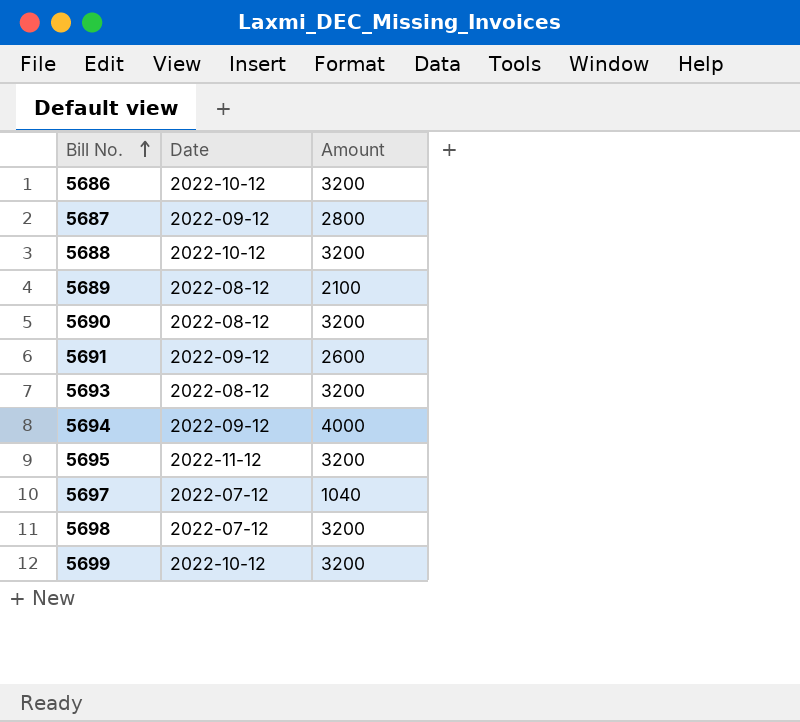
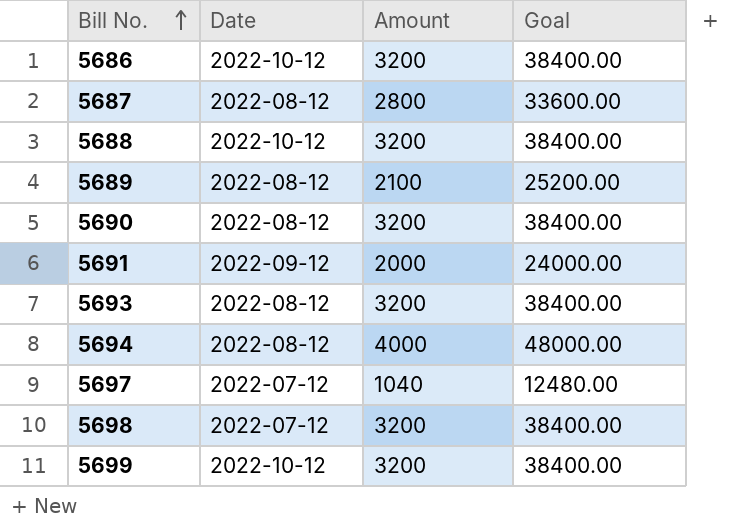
column Goal | formula: none -> [Amount] * 12
row 5695: 2022-11-12 | 3200 -> none
5687 | Date: 2022-09-12 -> 2022-08-12
5691 | Amount: 2600 -> 2000
5694 | Date: 2022-09-12 -> 2022-08-12

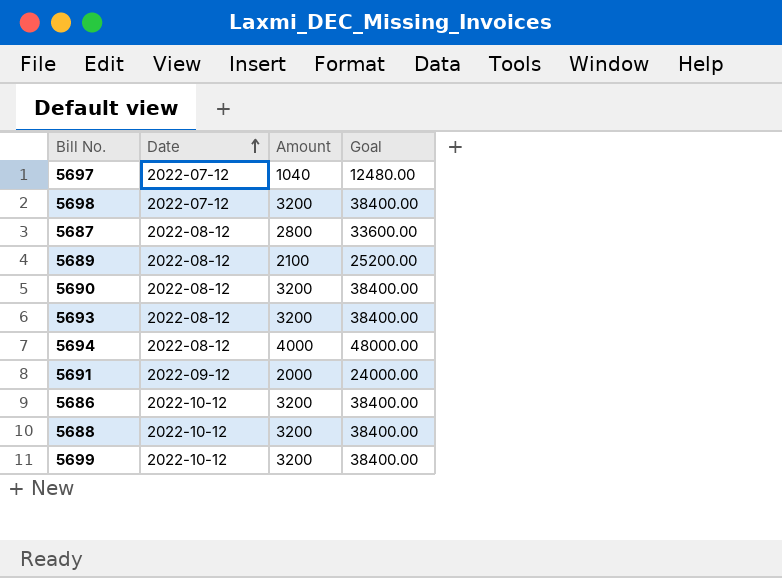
row order: Bill No. ascending -> Date ascending

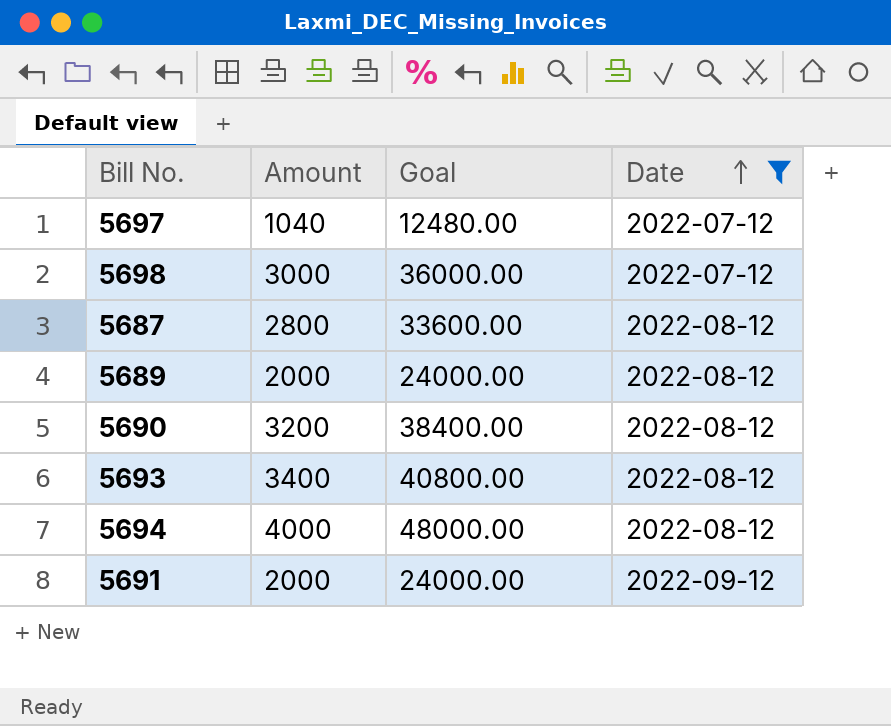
filter: none -> Date != 2022-10-12
column Date | position: 2 -> 4
5698 | Amount: 3200 -> 3000
5698 | Goal: 38400.00 -> 36000.00
5689 | Amount: 2100 -> 2000
5689 | Goal: 25200.00 -> 24000.00
5693 | Amount: 3200 -> 3400
5693 | Goal: 38400.00 -> 40800.00

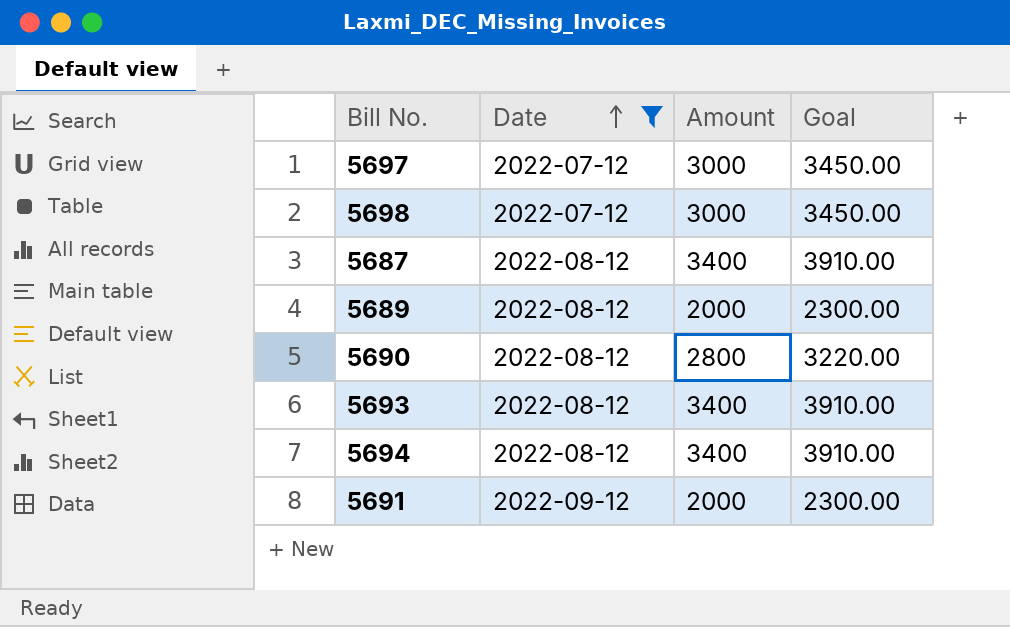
column Date | position: 4 -> 2
column Goal | formula: [Amount] * 12 -> [Amount] * 1.15
5697 | Amount: 1040 -> 3000
5687 | Amount: 2800 -> 3400
5690 | Amount: 3200 -> 2800
5694 | Amount: 4000 -> 3400

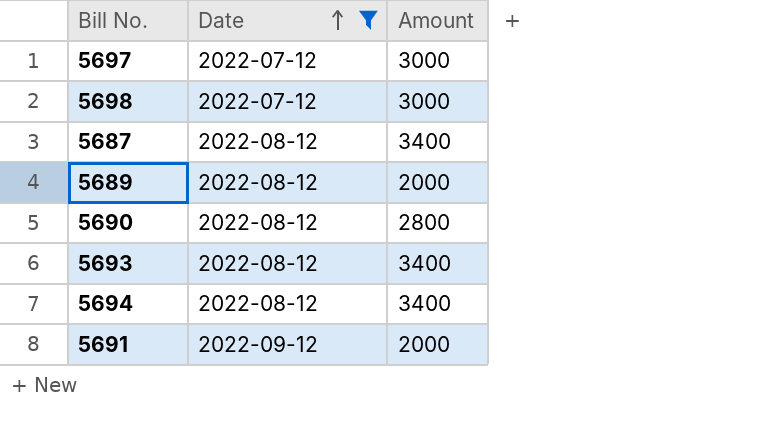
column Goal | formula: [Amount] * 1.15 -> none

